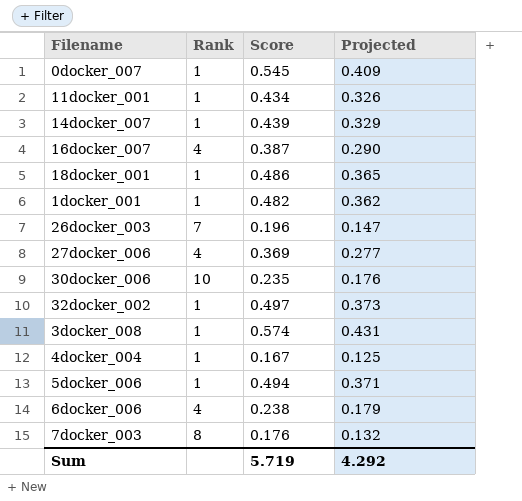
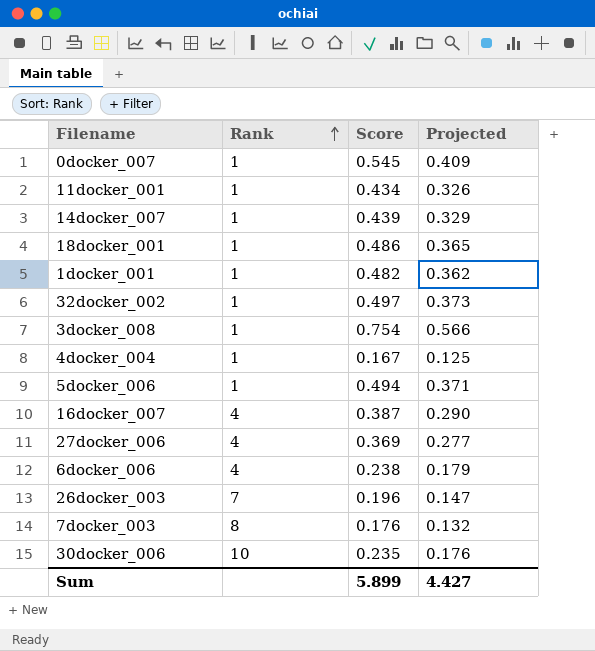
row order: none -> Rank ascending
3docker_008 | Score: 0.574 -> 0.754
3docker_008 | Projected: 0.431 -> 0.566
Sum | Score: 5.719 -> 5.899
Sum | Projected: 4.292 -> 4.427

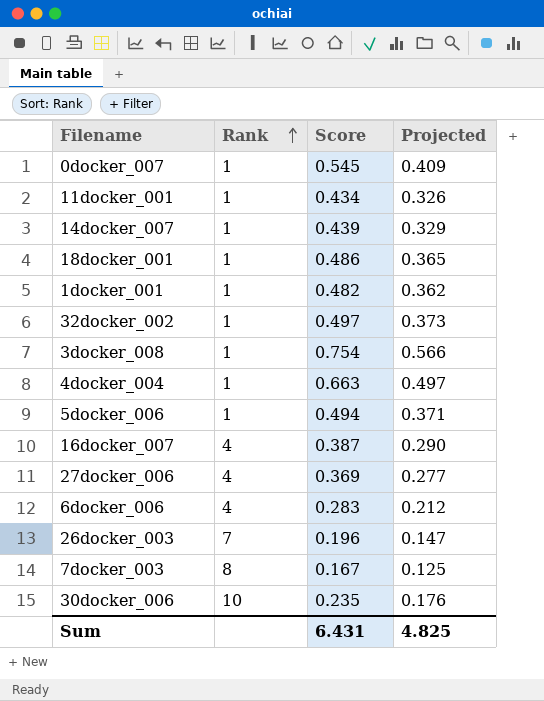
4docker_004 | Score: 0.167 -> 0.663
4docker_004 | Projected: 0.125 -> 0.497
6docker_006 | Score: 0.238 -> 0.283
6docker_006 | Projected: 0.179 -> 0.212
7docker_003 | Score: 0.176 -> 0.167
7docker_003 | Projected: 0.132 -> 0.125
Sum | Score: 5.899 -> 6.431
Sum | Projected: 4.427 -> 4.825

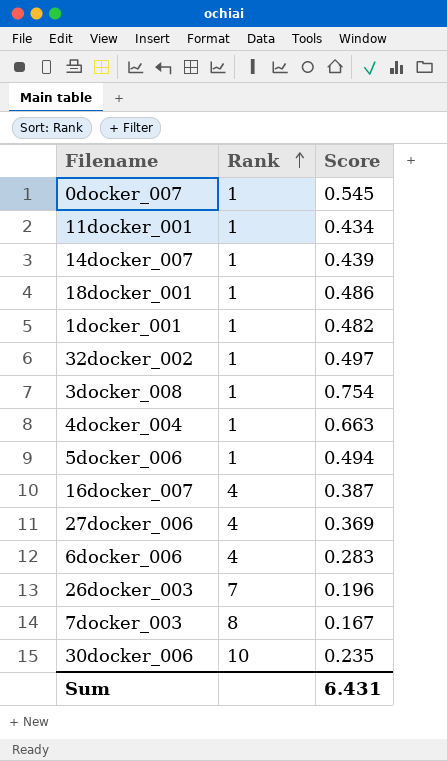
column Projected | formula: [Score] * 0.75 -> none

